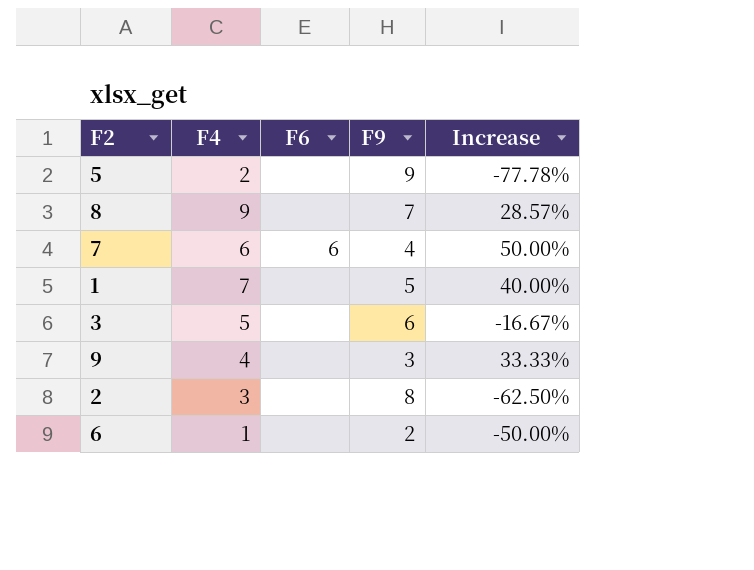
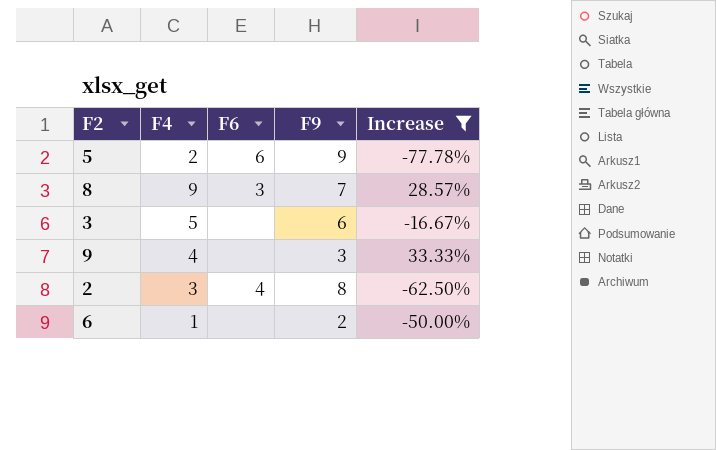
filter: none -> Increase <= 33.33%
5 | F6: none -> 6
8 | F6: none -> 3
2 | F6: none -> 4

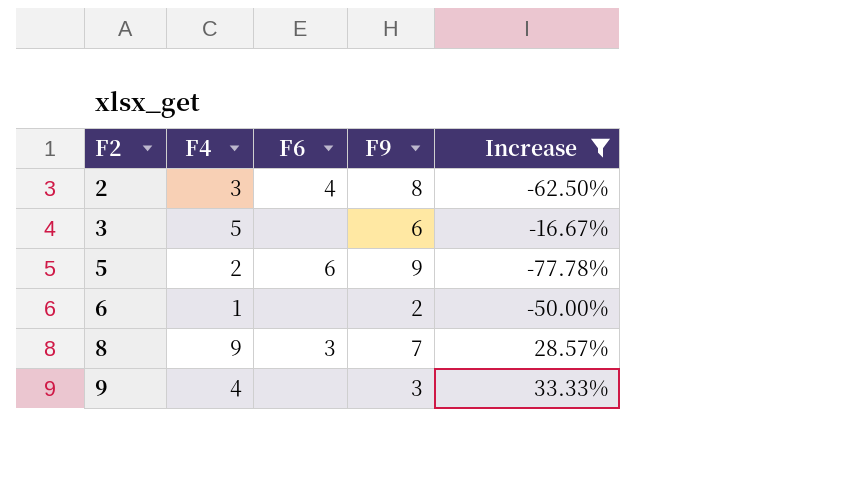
row order: none -> F2 ascending

